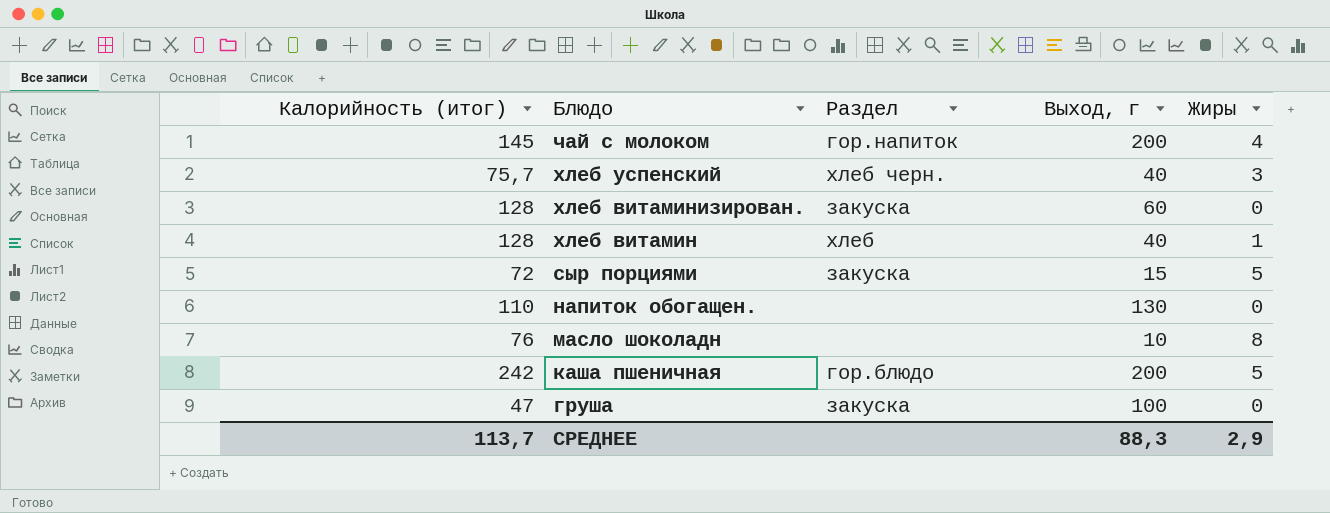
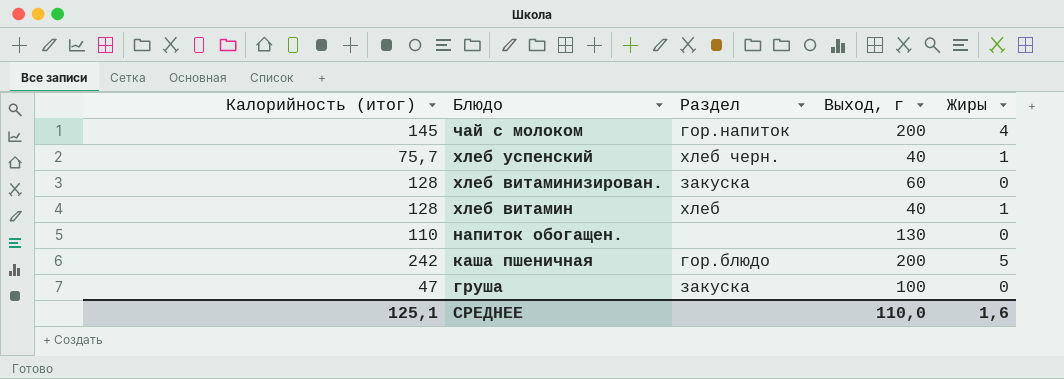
row сыр порциями: 72 | закуска | 15 | 5 -> none
row масло шоколадн: 76 | none | 10 | 8 -> none
хлеб успенский | Жиры: 3 -> 1
СРЕДНЕЕ | Калорийность (итог): 113,7 -> 125,1
СРЕДНЕЕ | Выход, г: 88,3 -> 110,0
СРЕДНЕЕ | Жиры: 2,9 -> 1,6

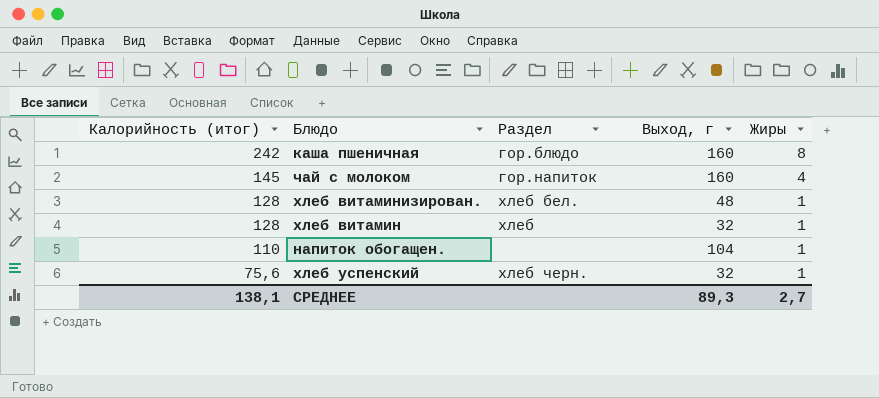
row order: Блюдо descending -> Калорийность (итог) descending
row груша: 47 | закуска | 100 | 0 -> none
каша пшеничная | Выход, г: 200 -> 160
каша пшеничная | Жиры: 5 -> 8
чай с молоком | Выход, г: 200 -> 160
хлеб витаминизирован. | Раздел: закуска -> хлеб бел.
хлеб витаминизирован. | Выход, г: 60 -> 48
хлеб витаминизирован. | Жиры: 0 -> 1
хлеб витамин | Выход, г: 40 -> 32
напиток обогащен. | Выход, г: 130 -> 104
напиток обогащен. | Жиры: 0 -> 1
хлеб успенский | Калорийность (итог): 75,7 -> 75,6
хлеб успенский | Выход, г: 40 -> 32
СРЕДНЕЕ | Калорийность (итог): 125,1 -> 138,1
СРЕДНЕЕ | Выход, г: 110,0 -> 89,3
СРЕДНЕЕ | Жиры: 1,6 -> 2,7

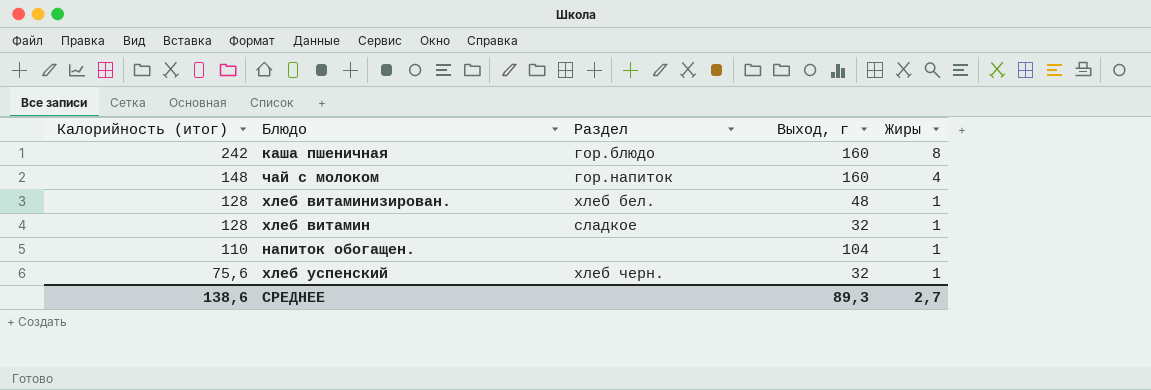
чай с молоком | Калорийность (итог): 145 -> 148
хлеб витамин | Раздел: хлеб -> сладкое
СРЕДНЕЕ | Калорийность (итог): 138,1 -> 138,6

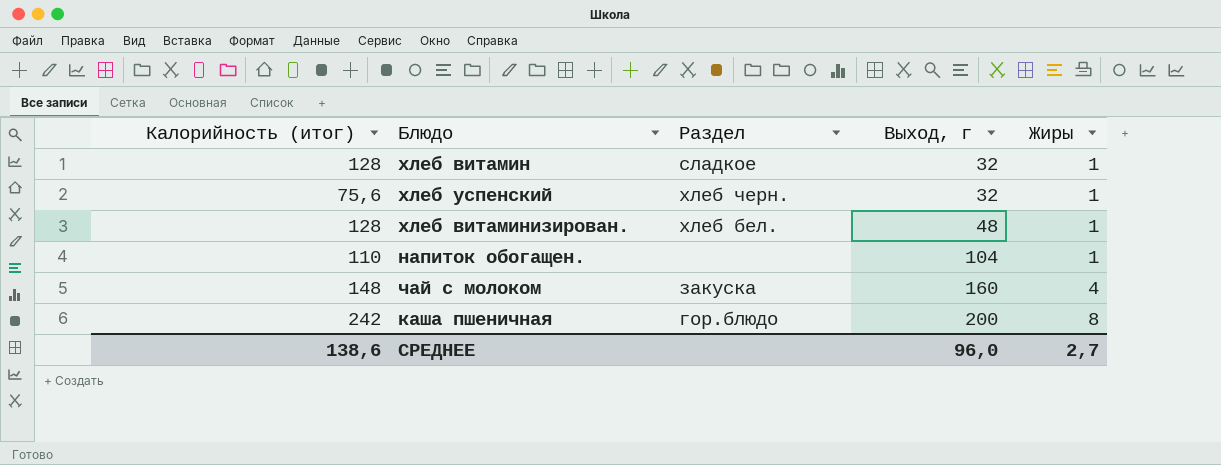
row order: Калорийность (итог) descending -> Выход, г ascending
чай с молоком | Раздел: гор.напиток -> закуска
каша пшеничная | Выход, г: 160 -> 200
СРЕДНЕЕ | Выход, г: 89,3 -> 96,0

